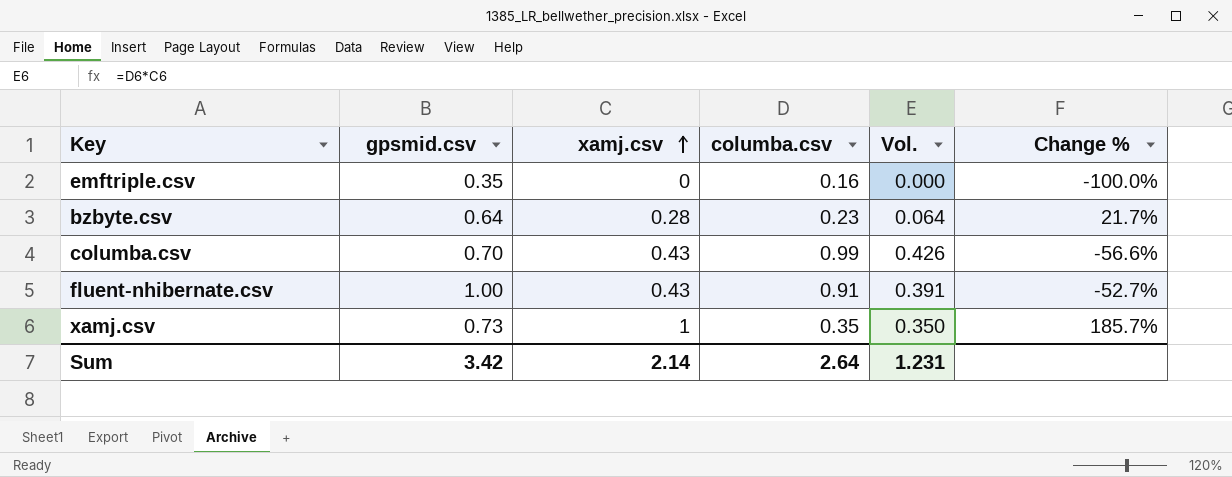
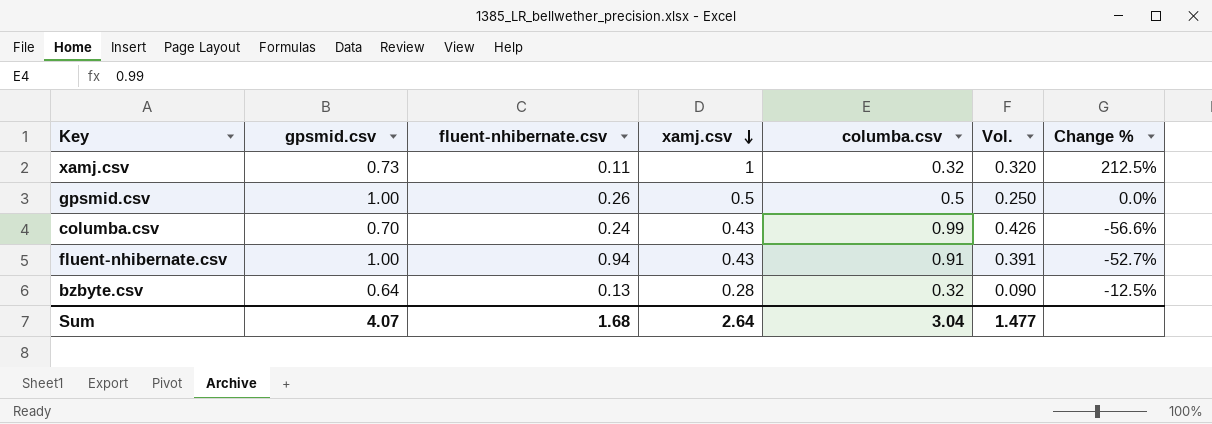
row order: xamj.csv ascending -> xamj.csv descending
column fluent-nhibernate.csv | position: none -> 3
row emftriple.csv: 0.35 | 0 | 0.16 | 0.000 | -100.0% -> none
xamj.csv | columba.csv: 0.35 -> 0.32
xamj.csv | Vol.: 0.350 -> 0.320
xamj.csv | Change %: 185.7% -> 212.5%
row gpsmid.csv: none -> 1.00 | 0.26 | 0.5 | 0.5 | 0.250 | 0.0%
bzbyte.csv | columba.csv: 0.23 -> 0.32
bzbyte.csv | Vol.: 0.064 -> 0.090
bzbyte.csv | Change %: 21.7% -> -12.5%
Sum | gpsmid.csv: 3.42 -> 4.07
Sum | xamj.csv: 2.14 -> 2.64
Sum | columba.csv: 2.64 -> 3.04
Sum | Vol.: 1.231 -> 1.477

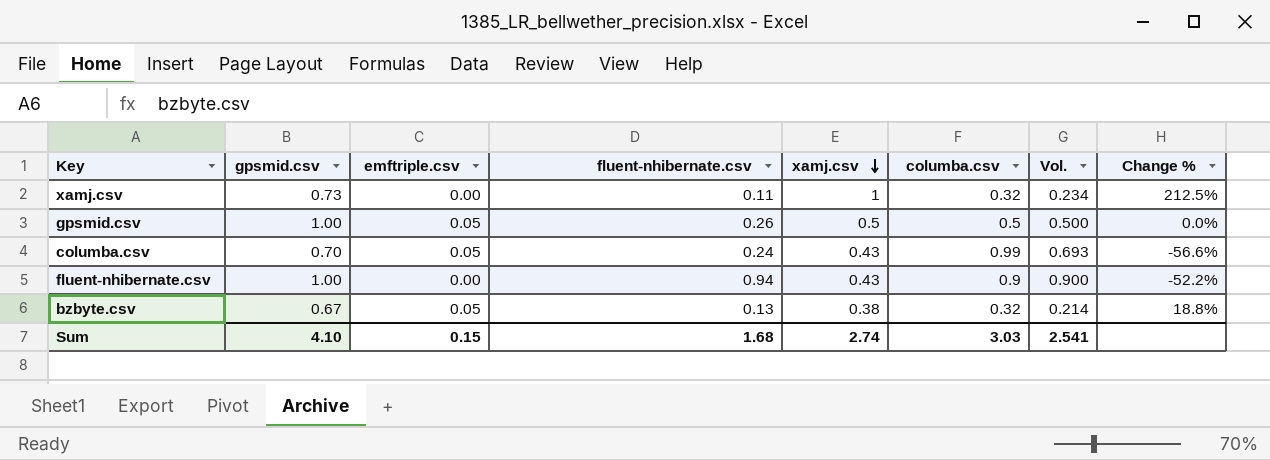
column emftriple.csv | position: none -> 3
column Vol. | formula: [xamj.csv] * [columba.csv] -> [gpsmid.csv] * [columba.csv]
fluent-nhibernate.csv | columba.csv: 0.91 -> 0.9
fluent-nhibernate.csv | Change %: -52.7% -> -52.2%
bzbyte.csv | gpsmid.csv: 0.64 -> 0.67
bzbyte.csv | xamj.csv: 0.28 -> 0.38
bzbyte.csv | Change %: -12.5% -> 18.8%
Sum | gpsmid.csv: 4.07 -> 4.10
Sum | xamj.csv: 2.64 -> 2.74
Sum | columba.csv: 3.04 -> 3.03
Sum | Vol.: 1.477 -> 2.541

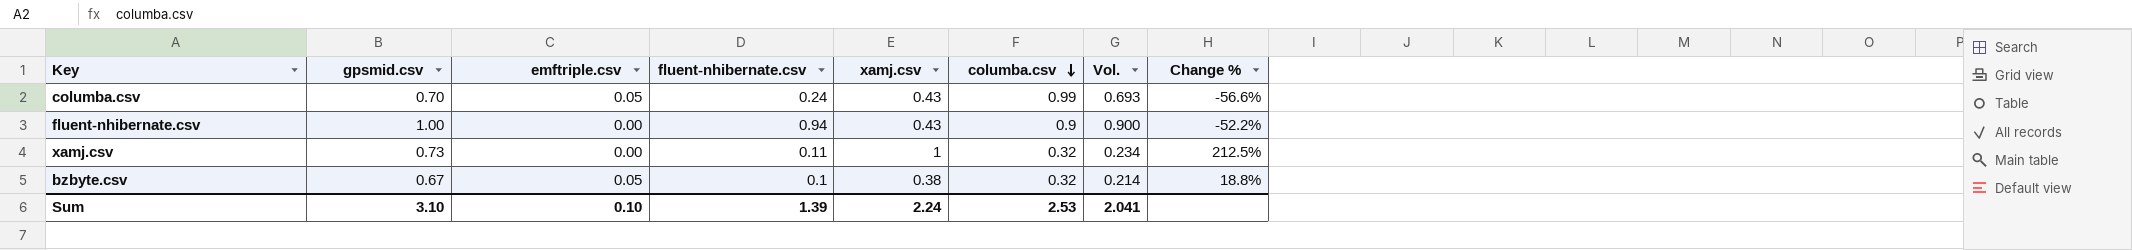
row order: xamj.csv descending -> columba.csv descending
row gpsmid.csv: 1.00 | 0.05 | 0.26 | 0.5 | 0.5 | 0.500 | 0.0% -> none
bzbyte.csv | fluent-nhibernate.csv: 0.13 -> 0.1
Sum | gpsmid.csv: 4.10 -> 3.10
Sum | emftriple.csv: 0.15 -> 0.10
Sum | fluent-nhibernate.csv: 1.68 -> 1.39
Sum | xamj.csv: 2.74 -> 2.24
Sum | columba.csv: 3.03 -> 2.53
Sum | Vol.: 2.541 -> 2.041

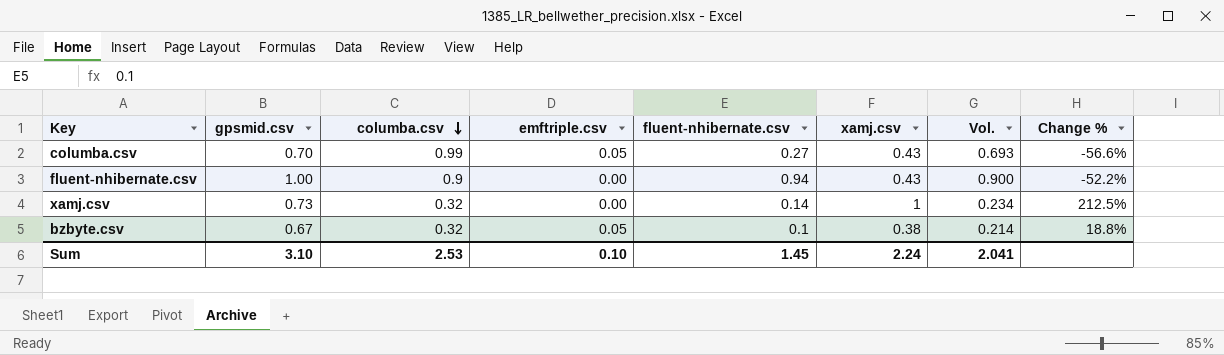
column columba.csv | position: 6 -> 3
columba.csv | fluent-nhibernate.csv: 0.24 -> 0.27
xamj.csv | fluent-nhibernate.csv: 0.11 -> 0.14
Sum | fluent-nhibernate.csv: 1.39 -> 1.45

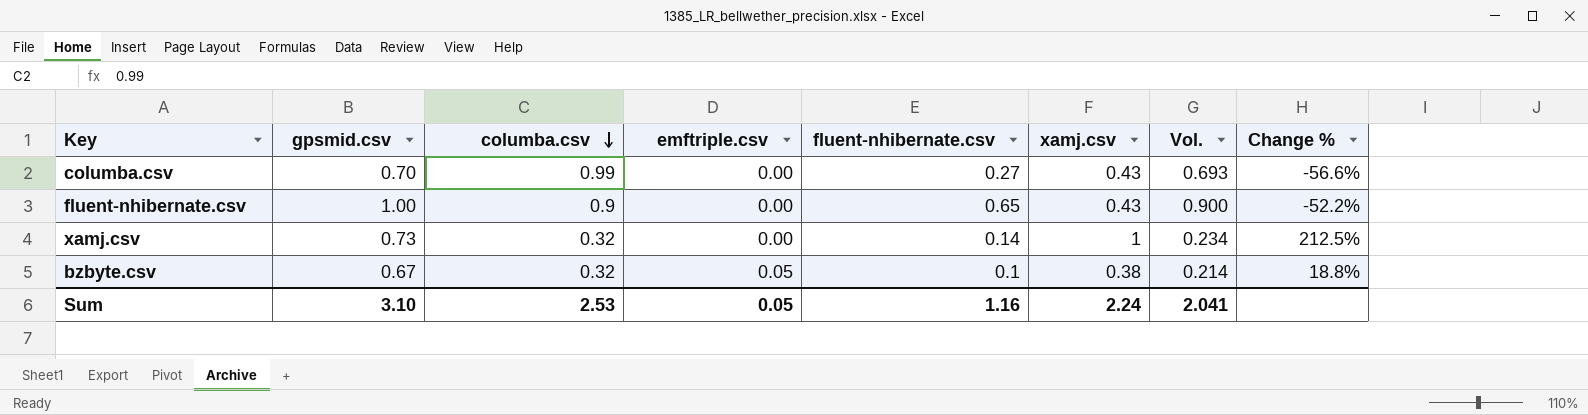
columba.csv | emftriple.csv: 0.05 -> 0.00
fluent-nhibernate.csv | fluent-nhibernate.csv: 0.94 -> 0.65
Sum | emftriple.csv: 0.10 -> 0.05
Sum | fluent-nhibernate.csv: 1.45 -> 1.16

